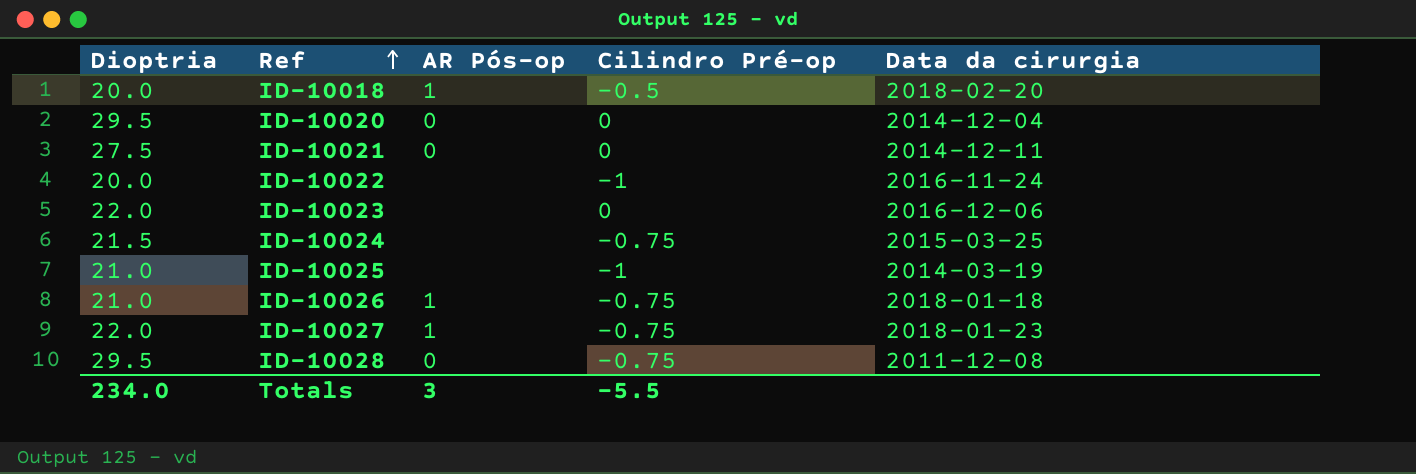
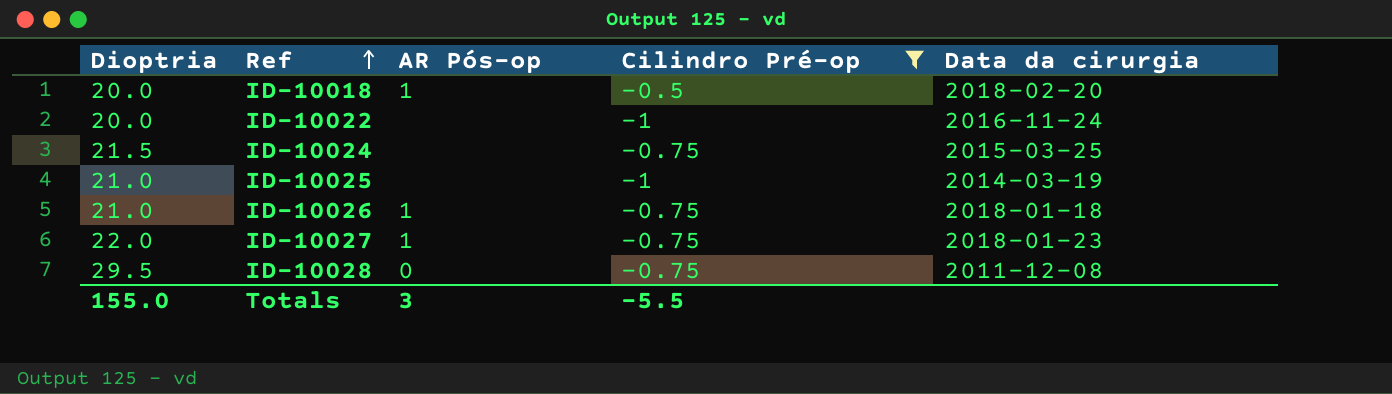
filter: none -> Cilindro Pré-op != 0
Totals | Dioptria: 234.0 -> 155.0

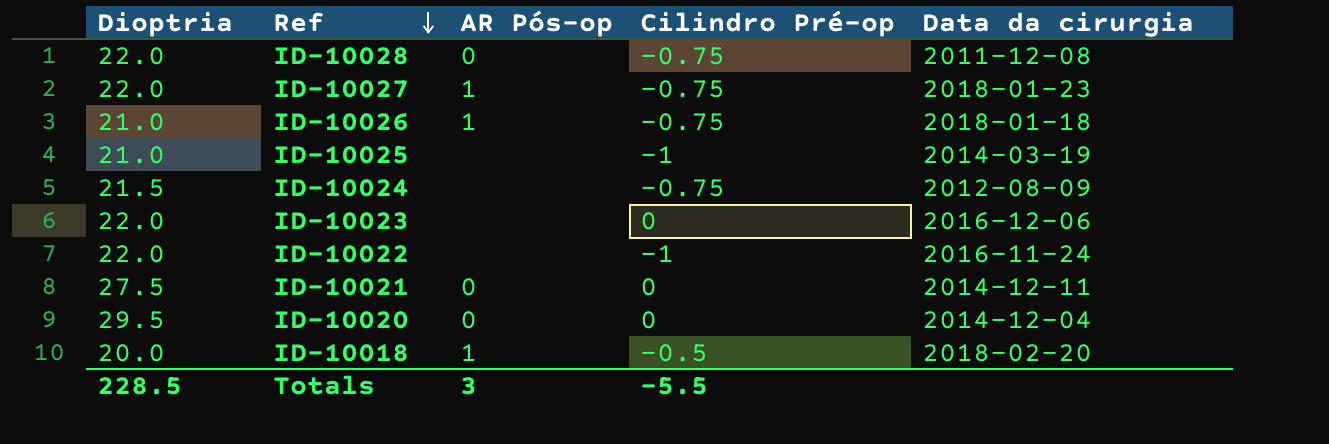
filter: Cilindro Pré-op != 0 -> none
row order: Ref ascending -> Ref descending
ID-10028 | Dioptria: 29.5 -> 22.0
ID-10024 | Data da cirurgia: 2015-03-25 -> 2012-08-09
ID-10022 | Dioptria: 20.0 -> 22.0
Totals | Dioptria: 155.0 -> 228.5

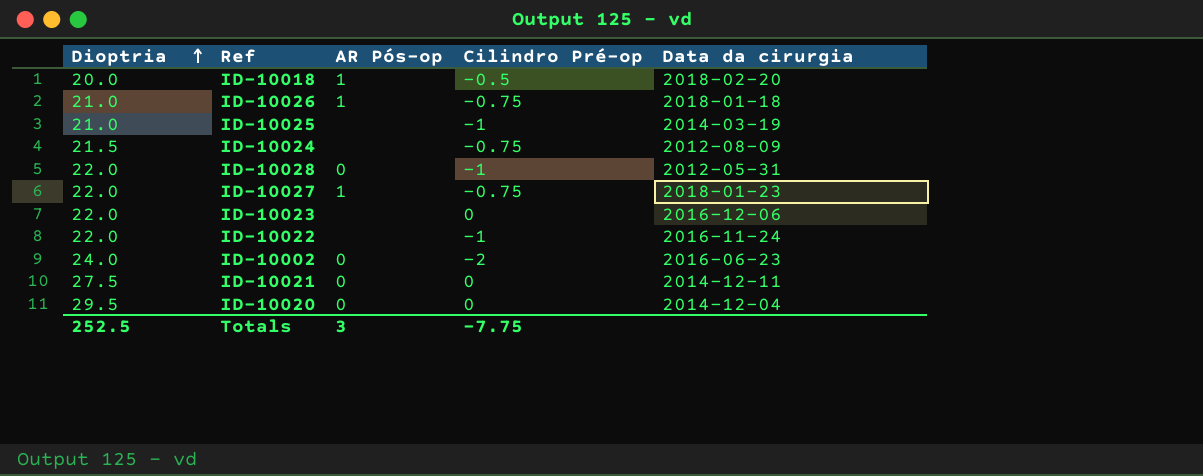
row order: Ref descending -> Dioptria ascending
ID-10028 | Cilindro Pré-op: -0.75 -> -1
ID-10028 | Data da cirurgia: 2011-12-08 -> 2012-05-31
row ID-10002: none -> 24.0 | 0 | -2 | 2016-06-23
Totals | Dioptria: 228.5 -> 252.5
Totals | Cilindro Pré-op: -5.5 -> -7.75

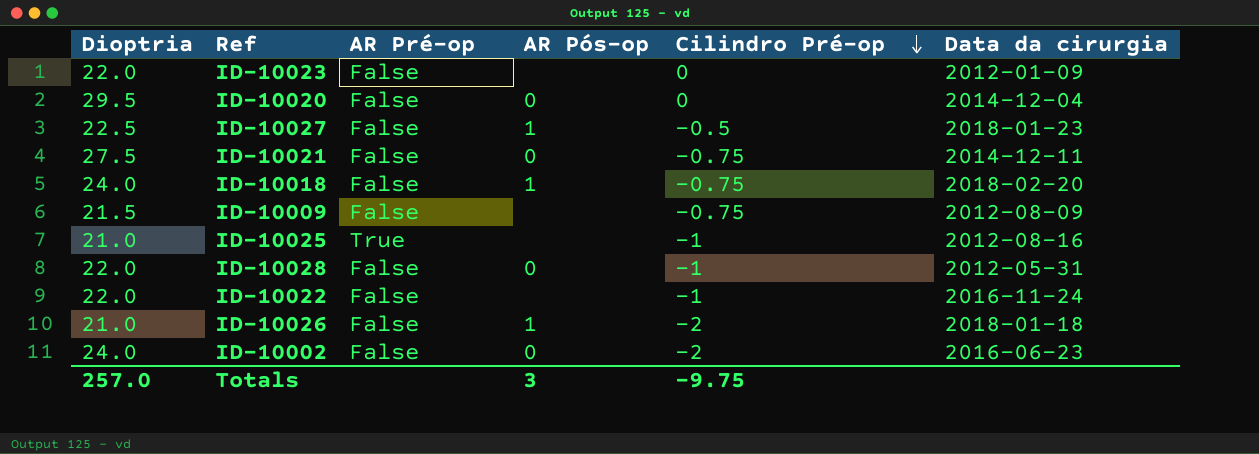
row order: Dioptria ascending -> Cilindro Pré-op descending
column AR Pré-op | position: none -> 3
row ID-10024: 21.5 | none | -0.75 | 2012-08-09 -> none
ID-10023 | Data da cirurgia: 2016-12-06 -> 2012-01-09
ID-10027 | Dioptria: 22.0 -> 22.5
ID-10027 | Cilindro Pré-op: -0.75 -> -0.5
ID-10021 | Cilindro Pré-op: 0 -> -0.75
ID-10018 | Dioptria: 20.0 -> 24.0
ID-10018 | Cilindro Pré-op: -0.5 -> -0.75
row ID-10009: none -> 21.5 | False | none | -0.75 | 2012-08-09
ID-10025 | Data da cirurgia: 2014-03-19 -> 2012-08-16
ID-10026 | Cilindro Pré-op: -0.75 -> -2
Totals | Dioptria: 252.5 -> 257.0
Totals | Cilindro Pré-op: -7.75 -> -9.75

